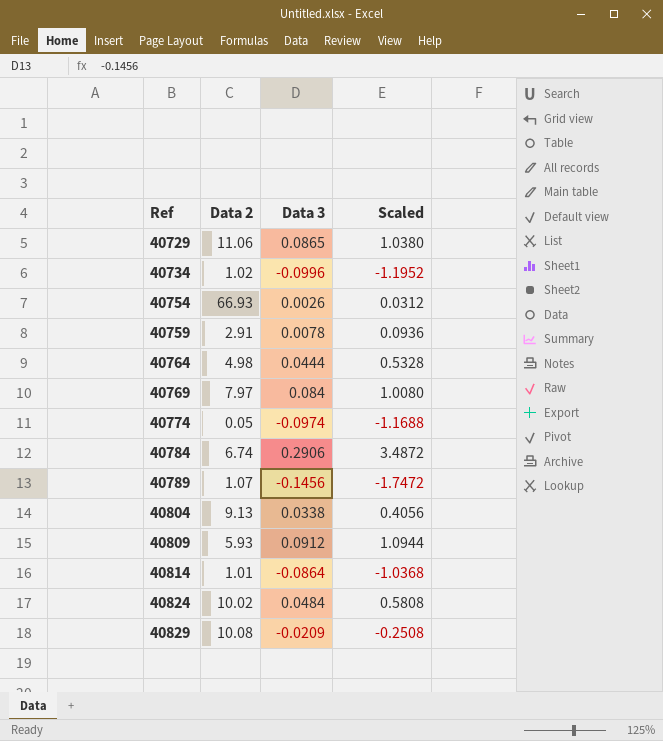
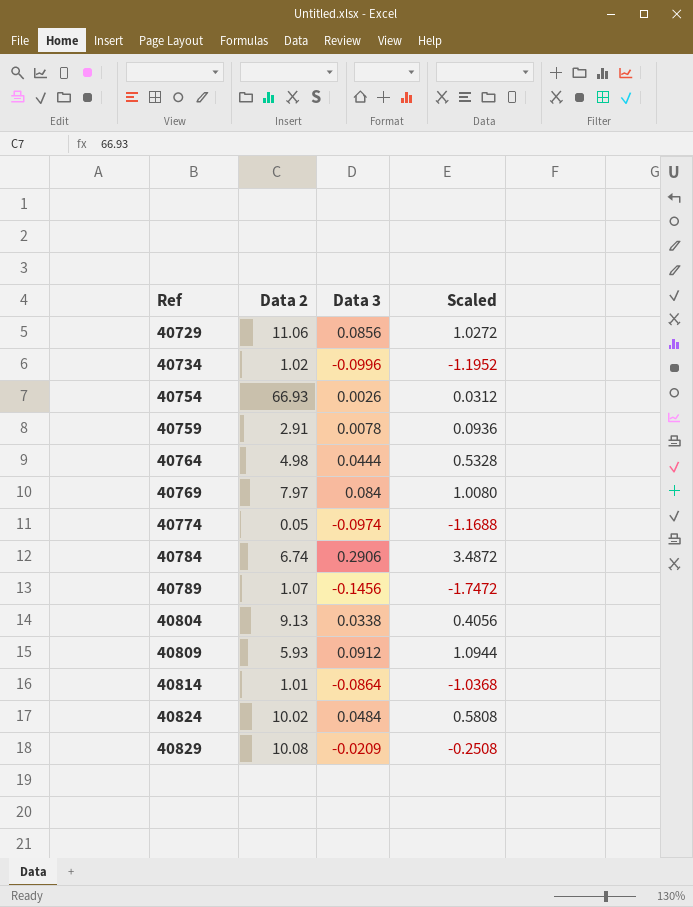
40729 | Data 3: 0.0865 -> 0.0856
40729 | Scaled: 1.0380 -> 1.0272

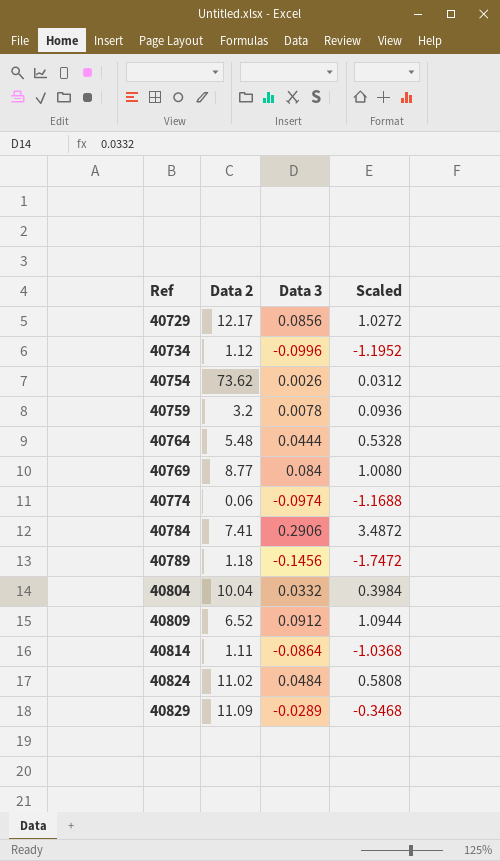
40729 | Data 2: 11.06 -> 12.17
40734 | Data 2: 1.02 -> 1.12
40754 | Data 2: 66.93 -> 73.62
40759 | Data 2: 2.91 -> 3.2
40764 | Data 2: 4.98 -> 5.48
40769 | Data 2: 7.97 -> 8.77
40774 | Data 2: 0.05 -> 0.06
40784 | Data 2: 6.74 -> 7.41
40789 | Data 2: 1.07 -> 1.18
40804 | Data 2: 9.13 -> 10.04
40804 | Data 3: 0.0338 -> 0.0332
40804 | Scaled: 0.4056 -> 0.3984
40809 | Data 2: 5.93 -> 6.52
40814 | Data 2: 1.01 -> 1.11
40824 | Data 2: 10.02 -> 11.02
40829 | Data 2: 10.08 -> 11.09
40829 | Data 3: -0.0209 -> -0.0289
40829 | Scaled: -0.2508 -> -0.3468

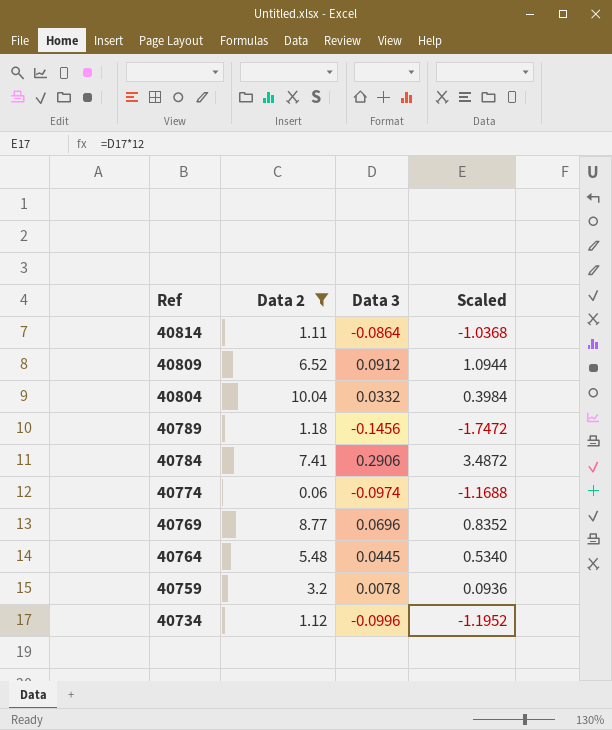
filter: none -> Data 2 <= 10.04
row order: Ref ascending -> Ref descending
40769 | Data 3: 0.084 -> 0.0696
40769 | Scaled: 1.0080 -> 0.8352
40764 | Data 3: 0.0444 -> 0.0445
40764 | Scaled: 0.5328 -> 0.5340

